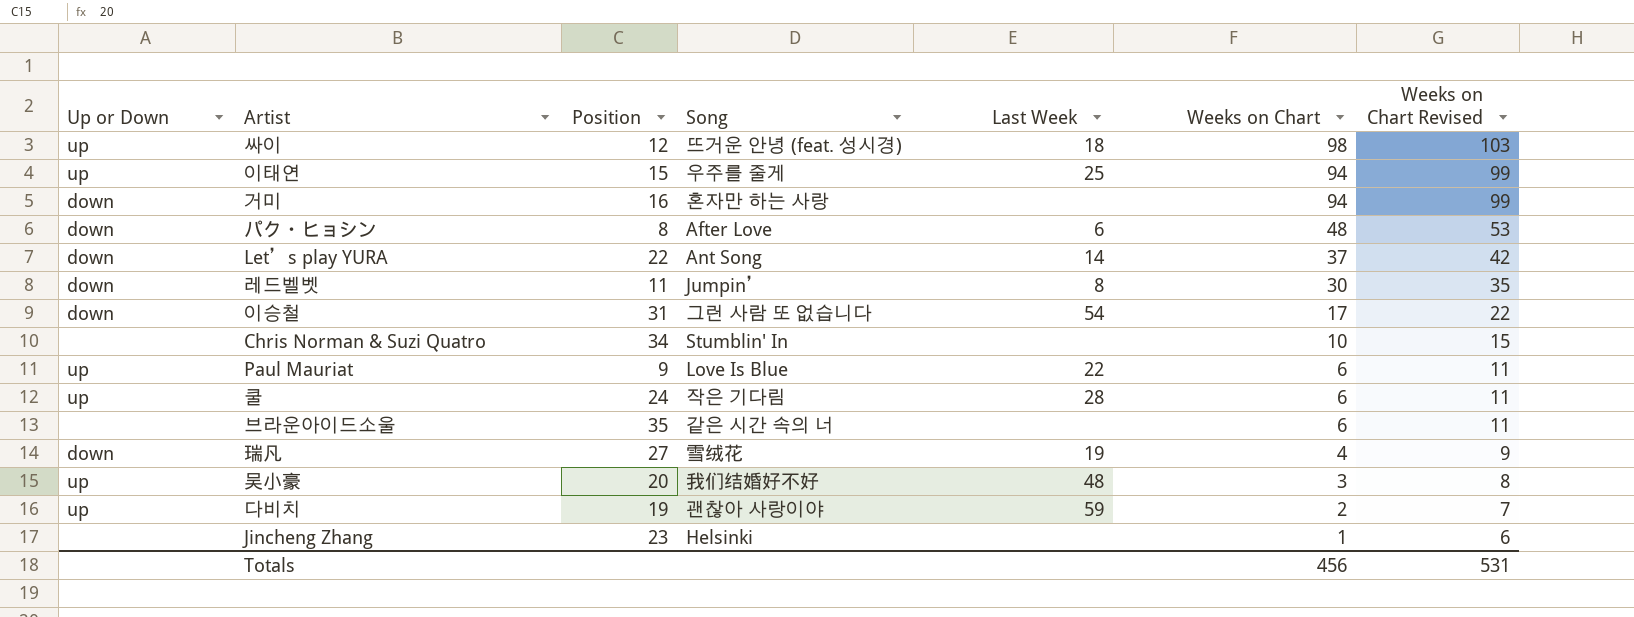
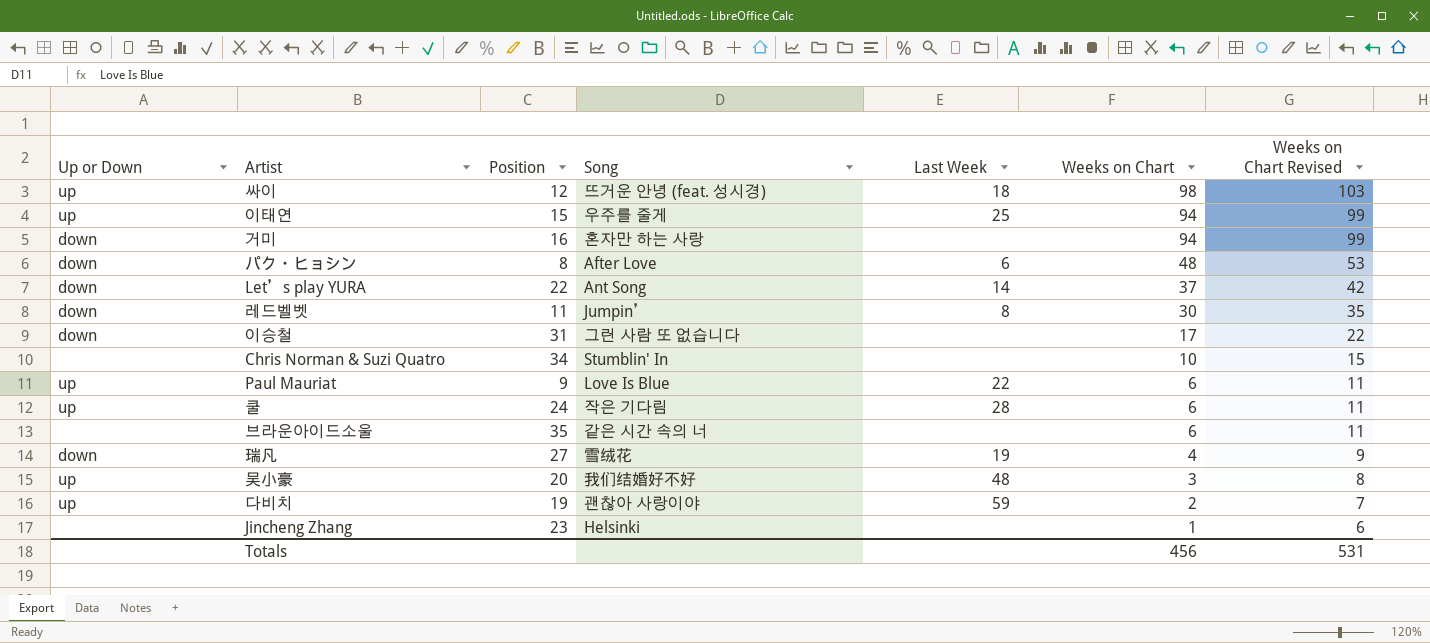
이승철 | Last Week: 54 -> none

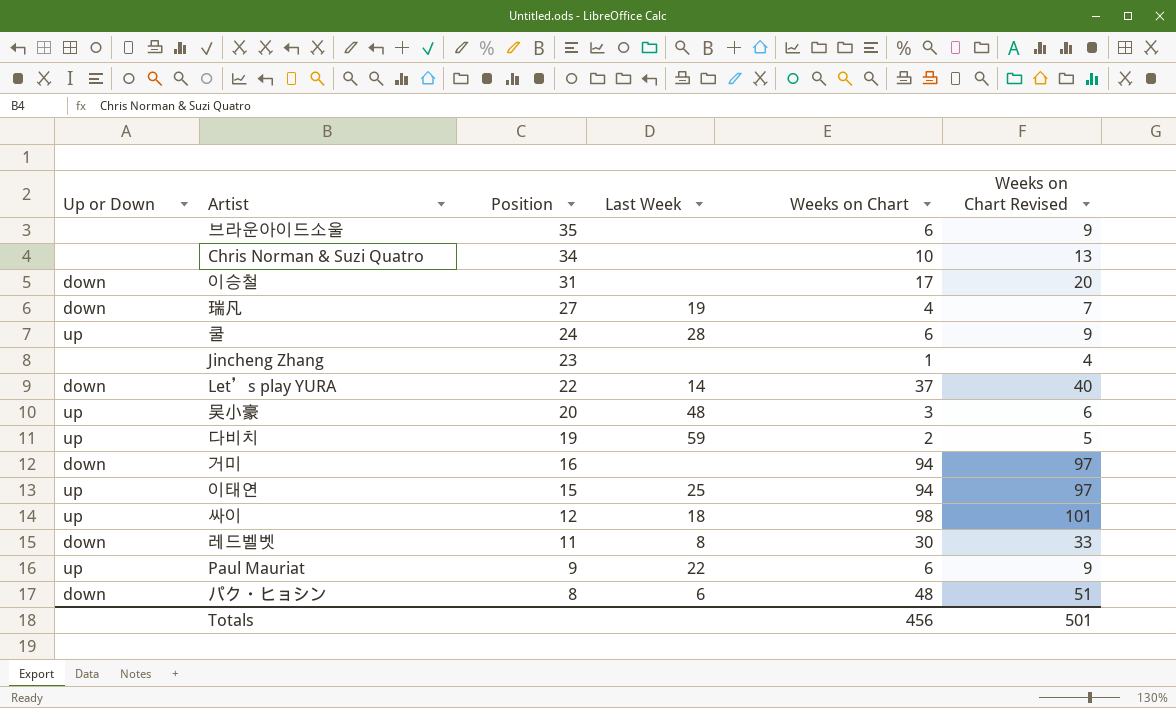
row order: Weeks on Chart descending -> Position descending
column Song | position: 4 -> none
column Weeks on Chart Revised | formula: [Weeks on Chart] + 5 -> [Weeks on Chart] + 3
Totals | Weeks on Chart Revised: 531 -> 501

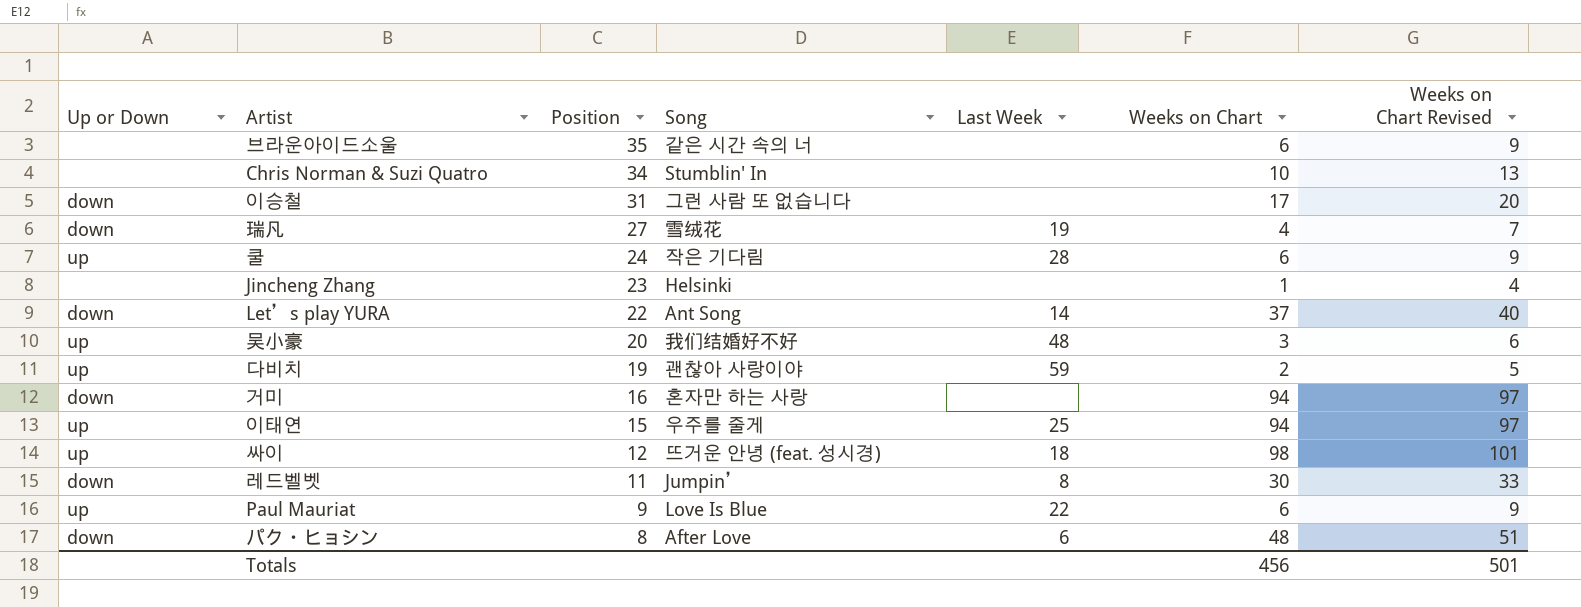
column Song | position: none -> 4

